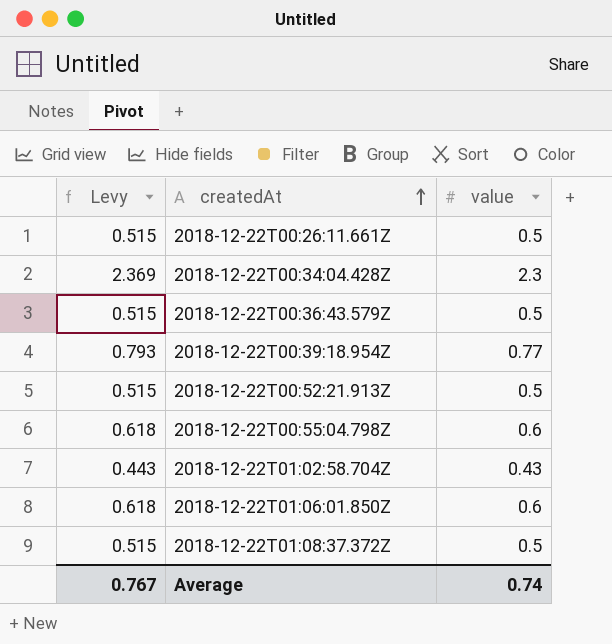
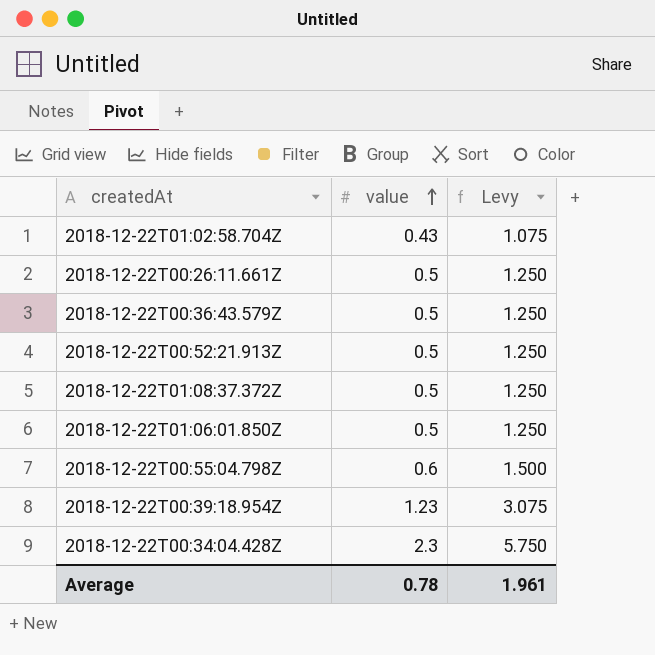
row order: createdAt ascending -> value ascending
column Levy | formula: [value] * 1.03 -> [value] * 2.5
column Levy | position: 1 -> 3
2018-12-22T01:06:01.850Z | value: 0.6 -> 0.5
2018-12-22T00:39:18.954Z | value: 0.77 -> 1.23
Average | value: 0.74 -> 0.78
Average | Levy: 0.767 -> 1.961

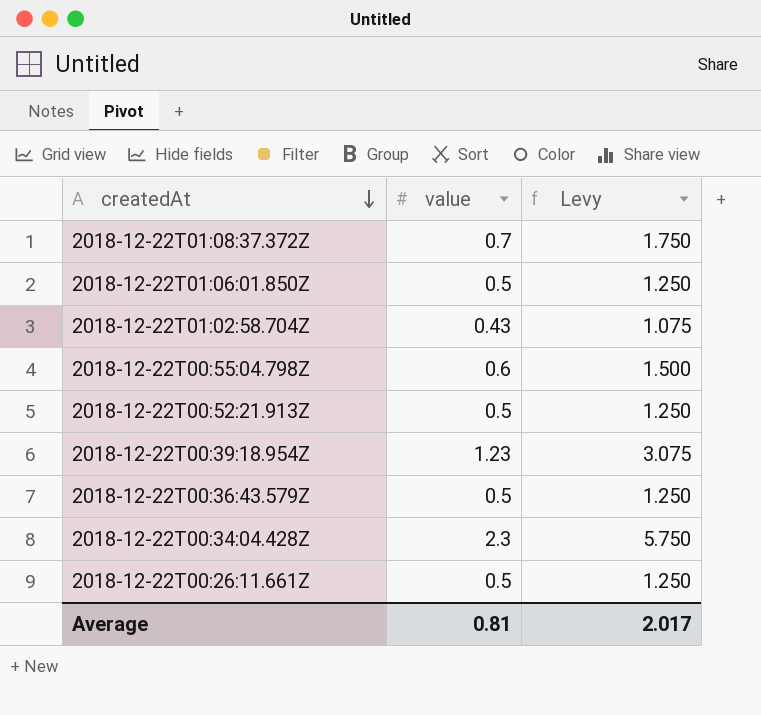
row order: value ascending -> createdAt descending
2018-12-22T01:08:37.372Z | value: 0.5 -> 0.7
2018-12-22T01:08:37.372Z | Levy: 1.250 -> 1.750
Average | value: 0.78 -> 0.81
Average | Levy: 1.961 -> 2.017

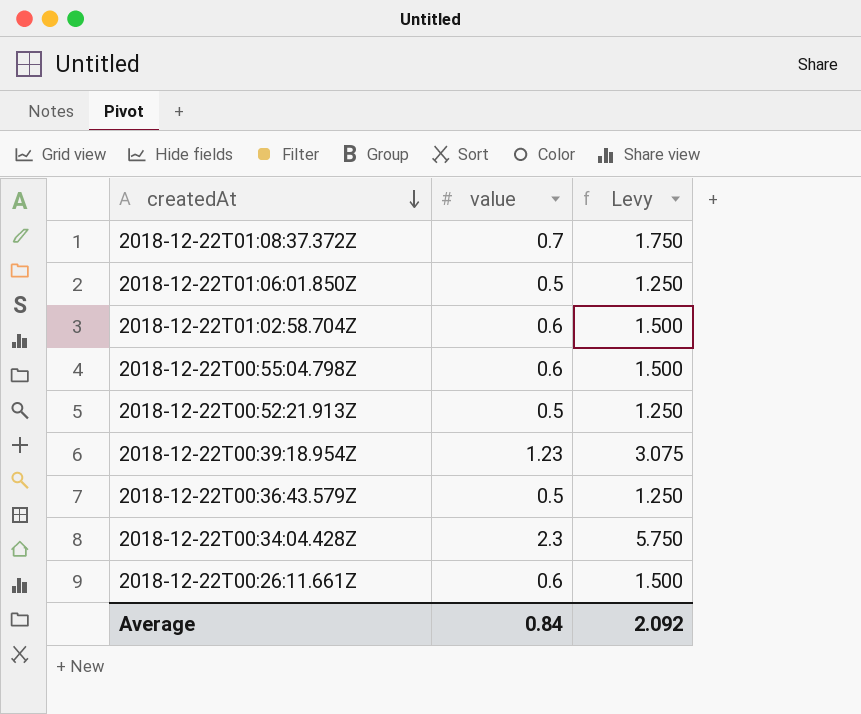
2018-12-22T01:02:58.704Z | value: 0.43 -> 0.6
2018-12-22T01:02:58.704Z | Levy: 1.075 -> 1.500
2018-12-22T00:26:11.661Z | value: 0.5 -> 0.6
2018-12-22T00:26:11.661Z | Levy: 1.250 -> 1.500
Average | value: 0.81 -> 0.84
Average | Levy: 2.017 -> 2.092

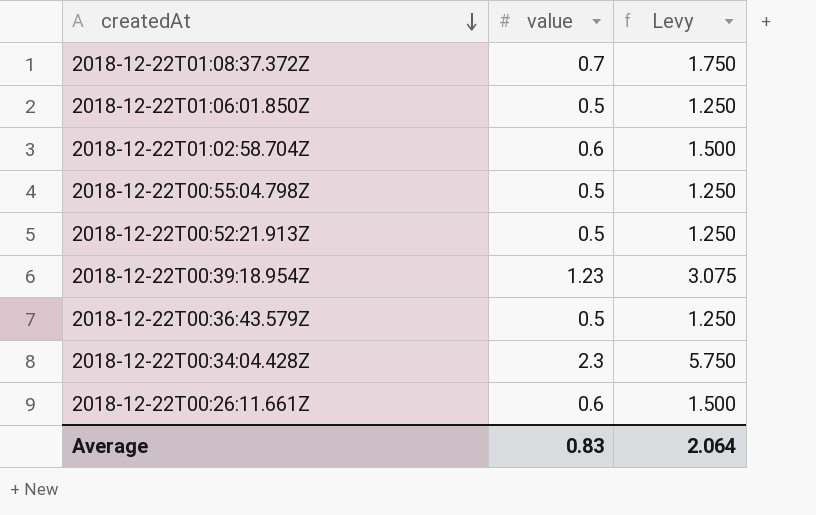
2018-12-22T00:55:04.798Z | value: 0.6 -> 0.5
2018-12-22T00:55:04.798Z | Levy: 1.500 -> 1.250
Average | value: 0.84 -> 0.83
Average | Levy: 2.092 -> 2.064

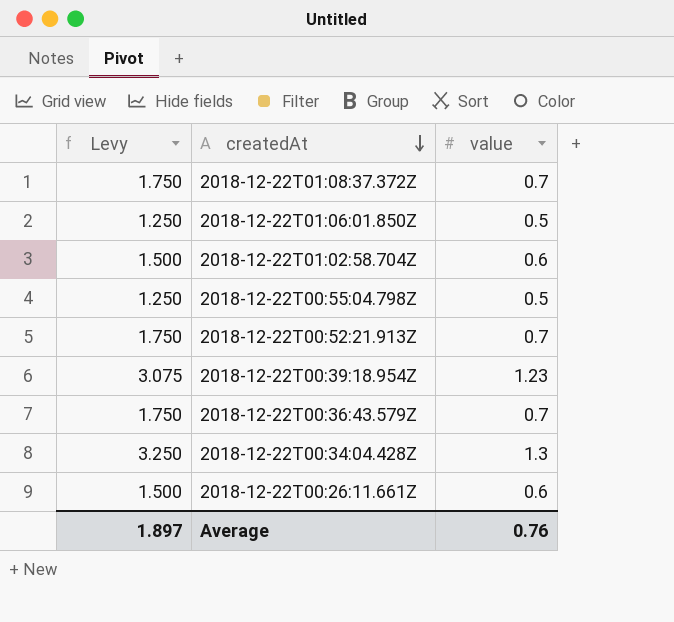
column Levy | position: 3 -> 1
2018-12-22T00:52:21.913Z | Levy: 1.250 -> 1.750
2018-12-22T00:52:21.913Z | value: 0.5 -> 0.7
2018-12-22T00:36:43.579Z | Levy: 1.250 -> 1.750
2018-12-22T00:36:43.579Z | value: 0.5 -> 0.7
2018-12-22T00:34:04.428Z | Levy: 5.750 -> 3.250
2018-12-22T00:34:04.428Z | value: 2.3 -> 1.3
Average | Levy: 2.064 -> 1.897
Average | value: 0.83 -> 0.76

